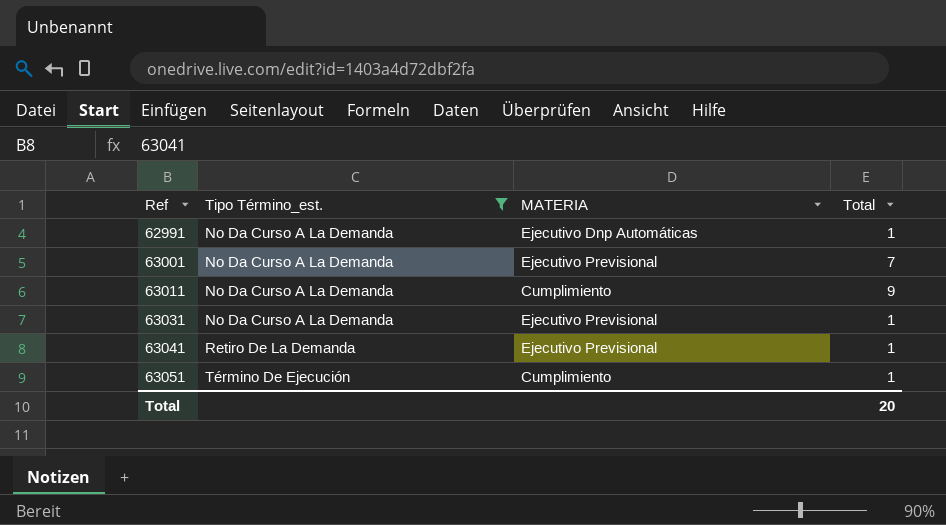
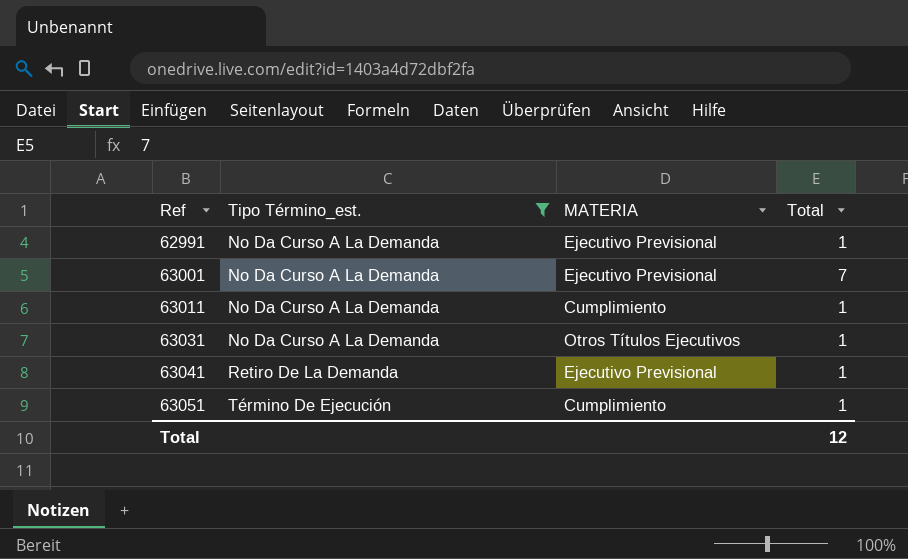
62991 | MATERIA: Ejecutivo Dnp Automáticas -> Ejecutivo Previsional
63011 | Total: 9 -> 1
63031 | MATERIA: Ejecutivo Previsional -> Otros Títulos Ejecutivos
Total | Total: 20 -> 12

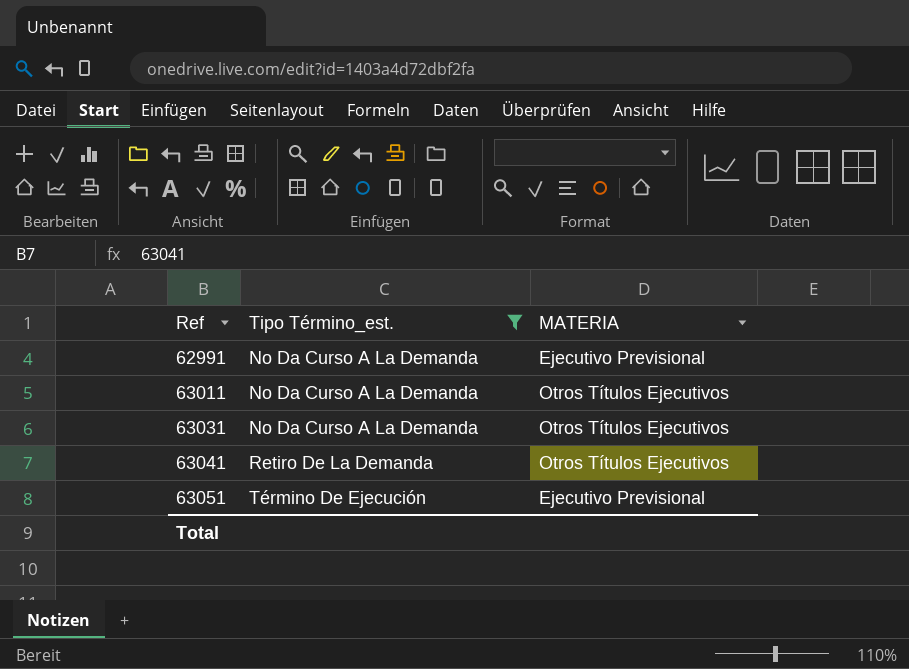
column Total | position: 4 -> none
row 63001: No Da Curso A La Demanda | Ejecutivo Previsional | 7 -> none
63011 | MATERIA: Cumplimiento -> Otros Títulos Ejecutivos
63041 | MATERIA: Ejecutivo Previsional -> Otros Títulos Ejecutivos
63051 | MATERIA: Cumplimiento -> Ejecutivo Previsional

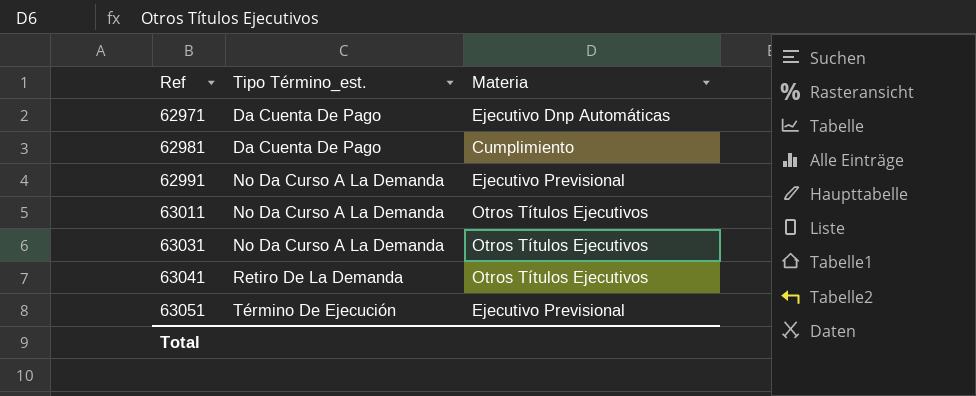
filter: Tipo Término_est. != Da Cuenta De Pago -> none
column name: MATERIA -> Materia

